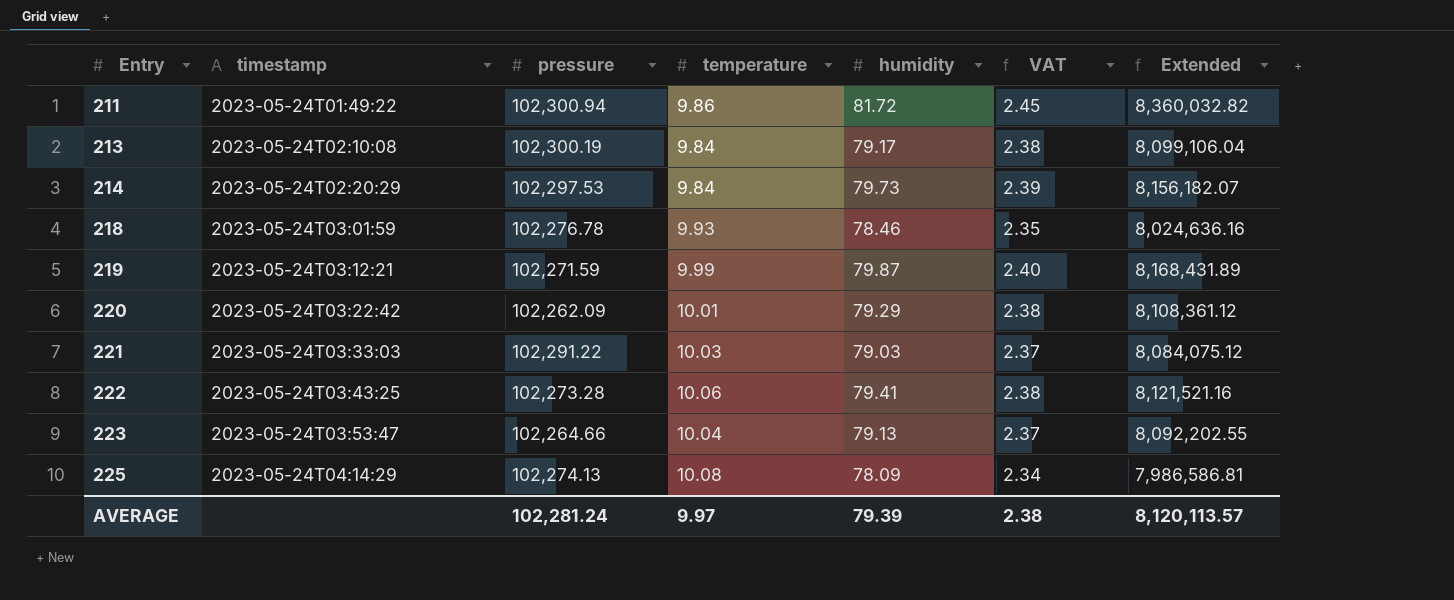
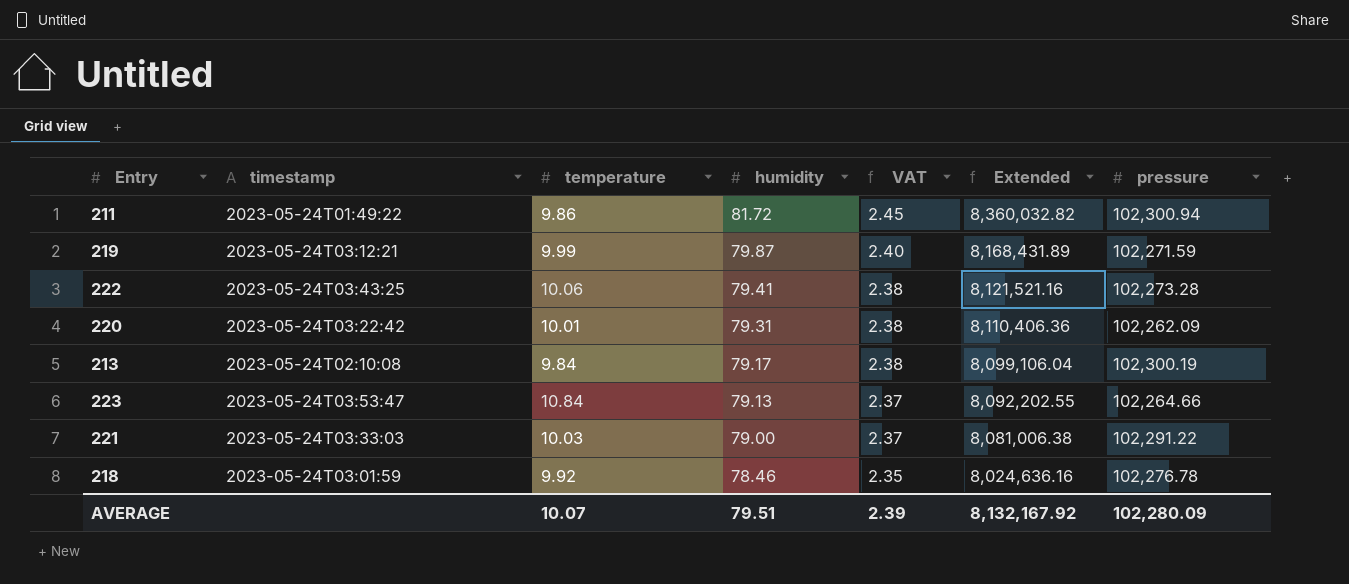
row order: Entry ascending -> humidity descending
column pressure | position: 3 -> 7
row 214: 2023-05-24T02:20:29 | 102,297.53 | 9.84 | 79.73 | 2.39 | 8,156,182.07 -> none
row 225: 2023-05-24T04:14:29 | 102,274.13 | 10.08 | 78.09 | 2.34 | 7,986,586.81 -> none
220 | humidity: 79.29 -> 79.31
220 | Extended: 8,108,361.12 -> 8,110,406.36
223 | temperature: 10.04 -> 10.84
221 | humidity: 79.03 -> 79.00
221 | Extended: 8,084,075.12 -> 8,081,006.38
218 | temperature: 9.93 -> 9.92
AVERAGE | temperature: 9.97 -> 10.07
AVERAGE | humidity: 79.39 -> 79.51
AVERAGE | VAT: 2.38 -> 2.39
AVERAGE | Extended: 8,120,113.57 -> 8,132,167.92
AVERAGE | pressure: 102,281.24 -> 102,280.09

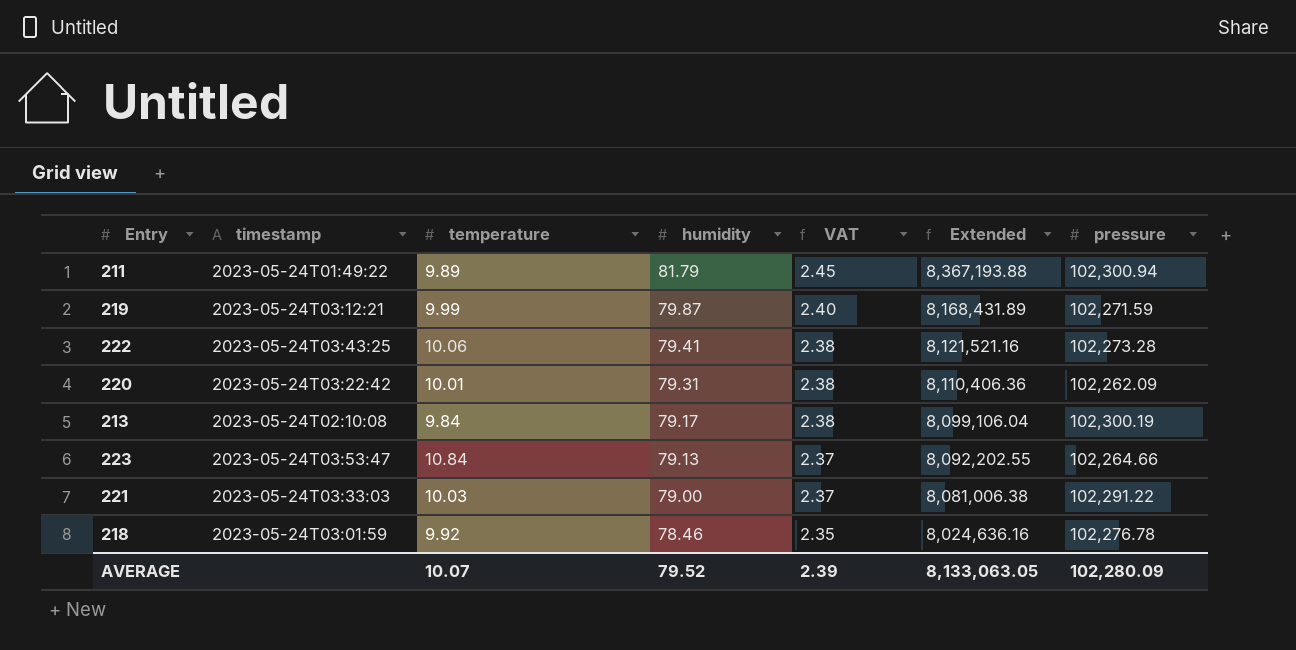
211 | temperature: 9.86 -> 9.89
211 | humidity: 81.72 -> 81.79
211 | Extended: 8,360,032.82 -> 8,367,193.88
AVERAGE | humidity: 79.51 -> 79.52
AVERAGE | Extended: 8,132,167.92 -> 8,133,063.05

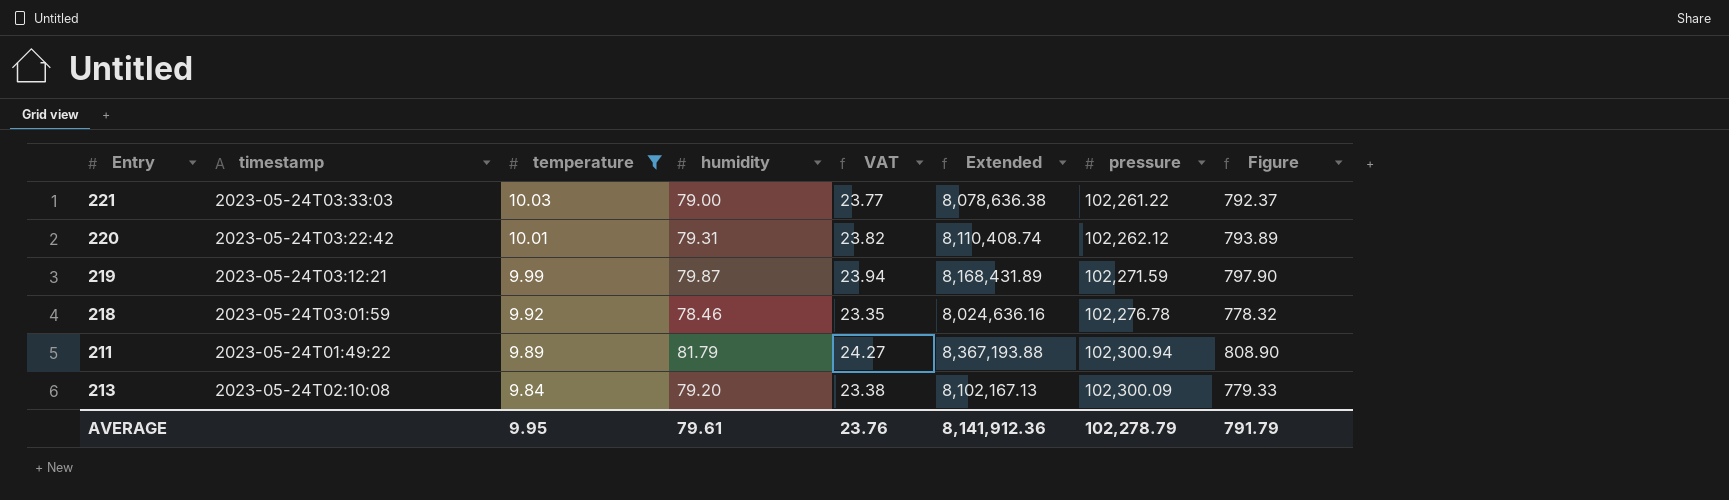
filter: none -> temperature <= 10.03
row order: humidity descending -> temperature descending
column VAT | formula: [humidity] * 0.03 -> [Figure] * 0.03
column Figure | formula: none -> [temperature] * [humidity]
221 | Extended: 8,081,006.38 -> 8,078,636.38
221 | pressure: 102,291.22 -> 102,261.22
220 | Extended: 8,110,406.36 -> 8,110,408.74
220 | pressure: 102,262.09 -> 102,262.12
213 | humidity: 79.17 -> 79.20
213 | Extended: 8,099,106.04 -> 8,102,167.13
213 | pressure: 102,300.19 -> 102,300.09
AVERAGE | temperature: 10.07 -> 9.95
AVERAGE | humidity: 79.52 -> 79.61
AVERAGE | VAT: 2.39 -> 23.76
AVERAGE | Extended: 8,133,063.05 -> 8,141,912.36
AVERAGE | pressure: 102,280.09 -> 102,278.79

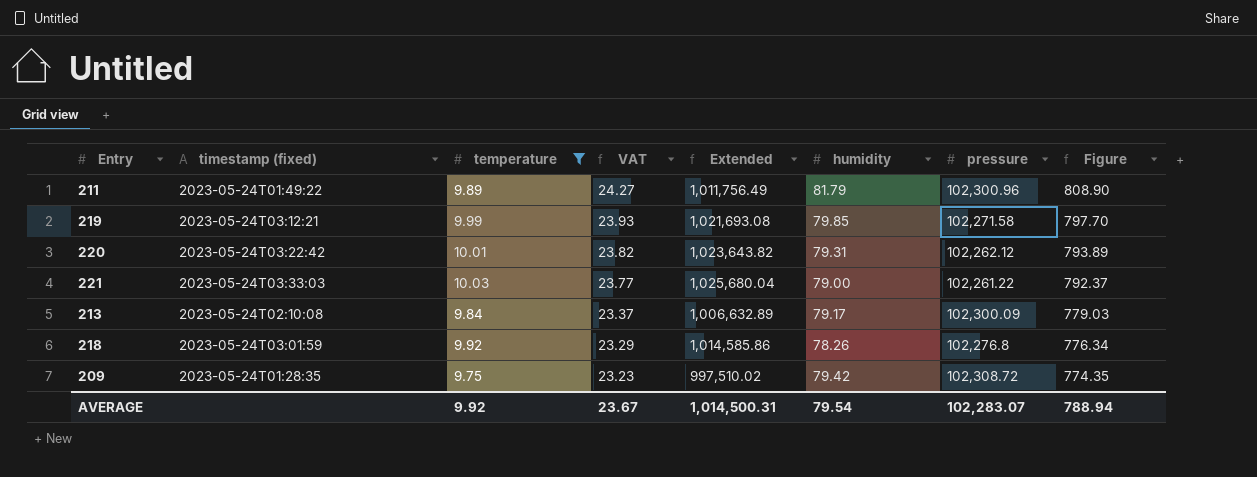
row order: temperature descending -> VAT descending
column name: timestamp -> timestamp (fixed)
column Extended | formula: [humidity] * [pressure] -> [temperature] * [pressure]
column humidity | position: 4 -> 6
211 | pressure: 102,300.94 -> 102,300.96
219 | VAT: 23.94 -> 23.93
219 | humidity: 79.87 -> 79.85
219 | pressure: 102,271.59 -> 102,271.58
219 | Figure: 797.90 -> 797.70
213 | VAT: 23.38 -> 23.37
213 | humidity: 79.20 -> 79.17
213 | Figure: 779.33 -> 779.03
218 | VAT: 23.35 -> 23.29
218 | humidity: 78.46 -> 78.26
218 | pressure: 102,276.78 -> 102,276.8
218 | Figure: 778.32 -> 776.34
row 209: none -> 2023-05-24T01:28:35 | 9.75 | 23.23 | 997,510.02 | 79.42 | 102,308.72 | 774.35
AVERAGE | temperature: 9.95 -> 9.92
AVERAGE | VAT: 23.76 -> 23.67
AVERAGE | Extended: 8,141,912.36 -> 1,014,500.31
AVERAGE | humidity: 79.61 -> 79.54
AVERAGE | pressure: 102,278.79 -> 102,283.07
AVERAGE | Figure: 791.79 -> 788.94

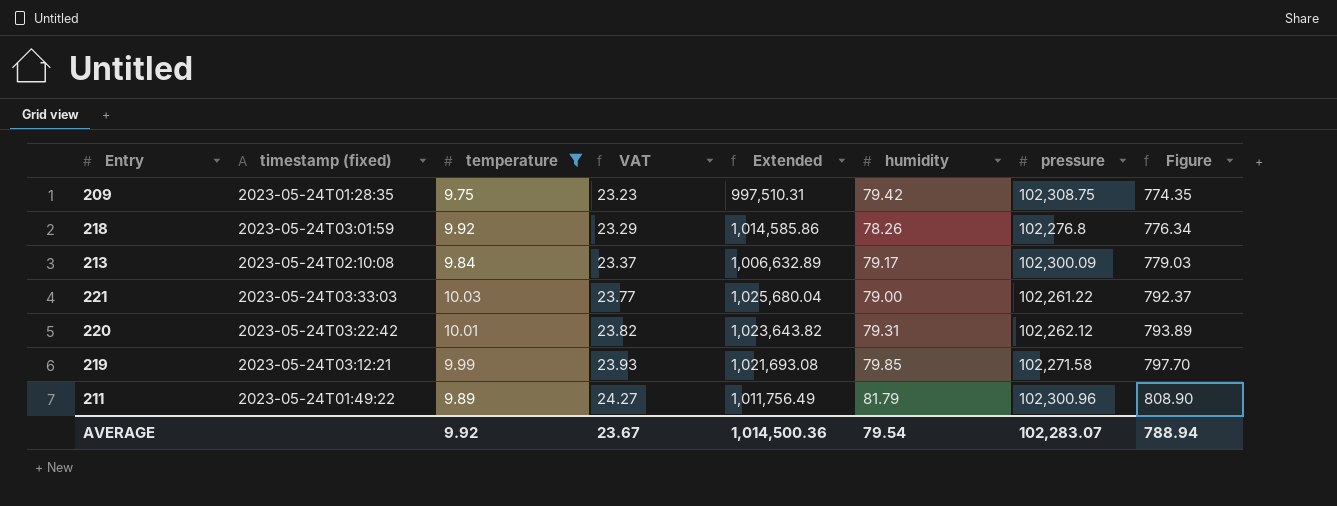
row order: VAT descending -> VAT ascending
209 | Extended: 997,510.02 -> 997,510.31
209 | pressure: 102,308.72 -> 102,308.75
AVERAGE | Extended: 1,014,500.31 -> 1,014,500.36

